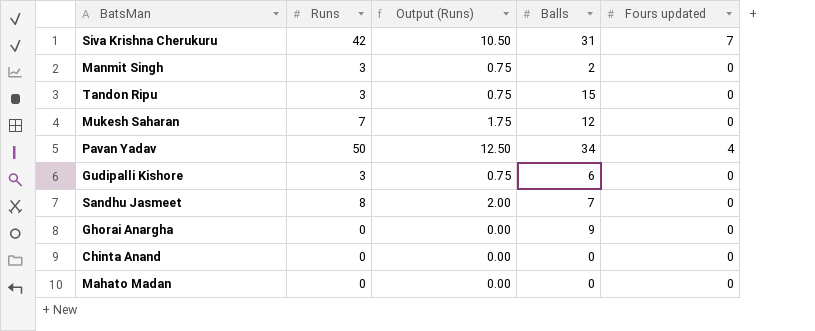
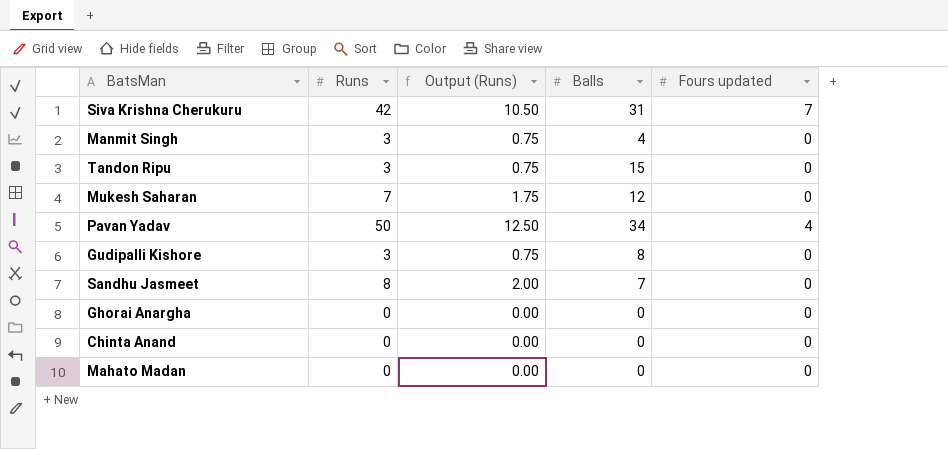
Manmit Singh | Balls: 2 -> 4
Gudipalli Kishore | Balls: 6 -> 8
Ghorai Anargha | Balls: 9 -> 0

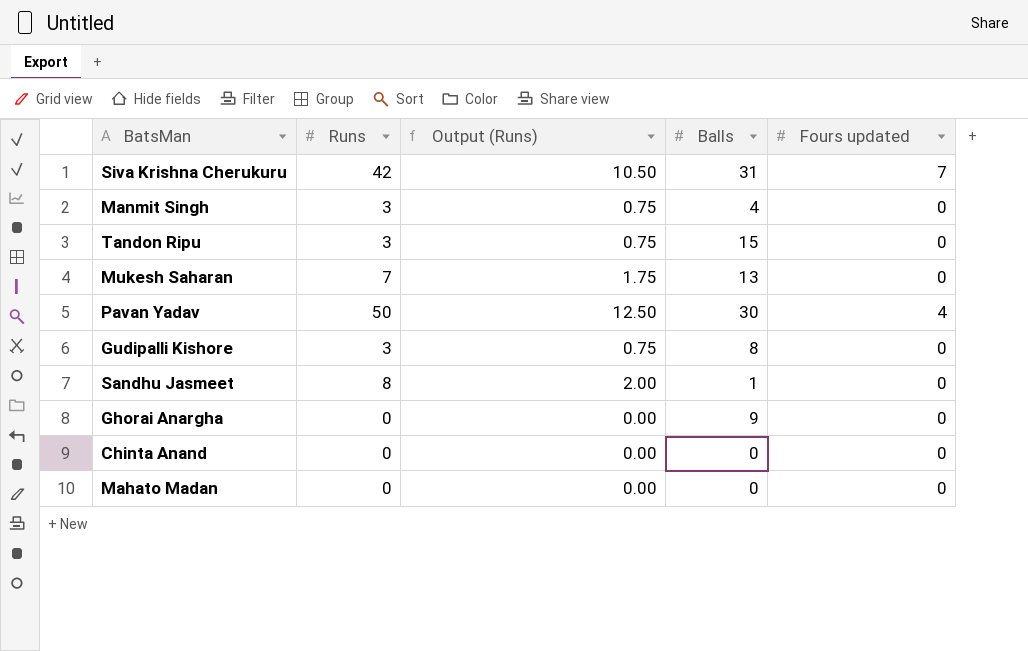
Mukesh Saharan | Balls: 12 -> 13
Pavan Yadav | Balls: 34 -> 30
Sandhu Jasmeet | Balls: 7 -> 1
Ghorai Anargha | Balls: 0 -> 9

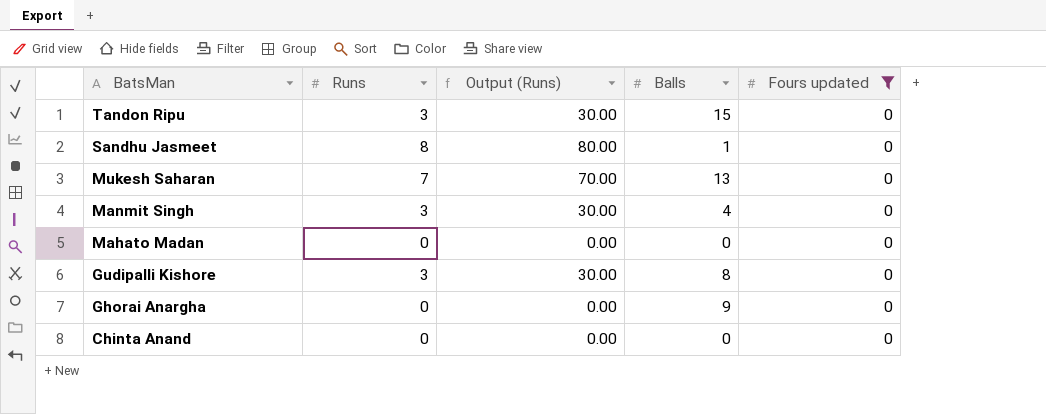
filter: none -> Fours updated = 0
row order: none -> BatsMan descending
column Output (Runs) | formula: [Runs] * 0.25 -> [Runs] * 10

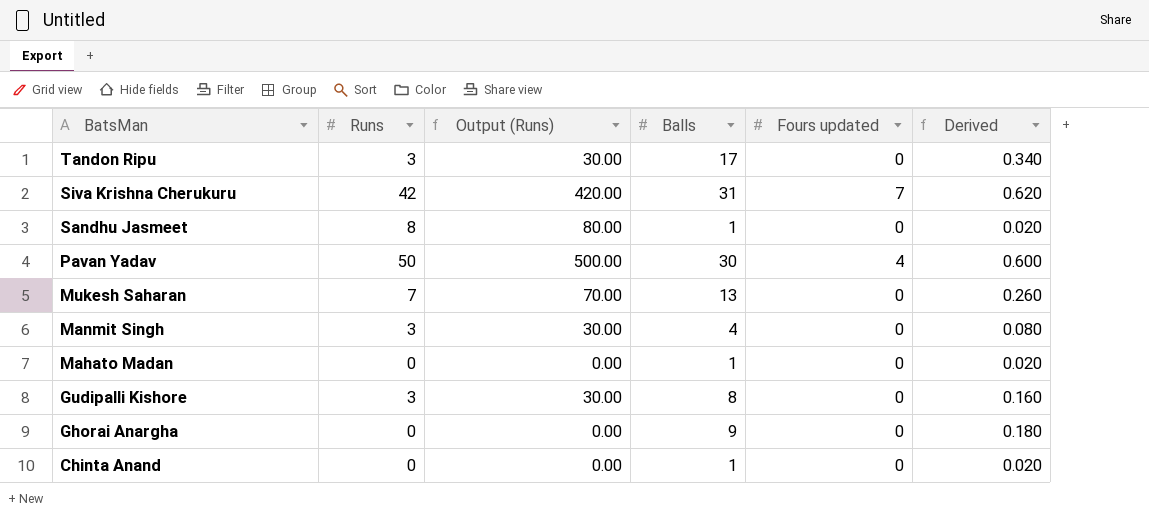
filter: Fours updated = 0 -> none
column Derived | formula: none -> [Balls] * 0.02
Tandon Ripu | Balls: 15 -> 17
Mahato Madan | Balls: 0 -> 1
Chinta Anand | Balls: 0 -> 1

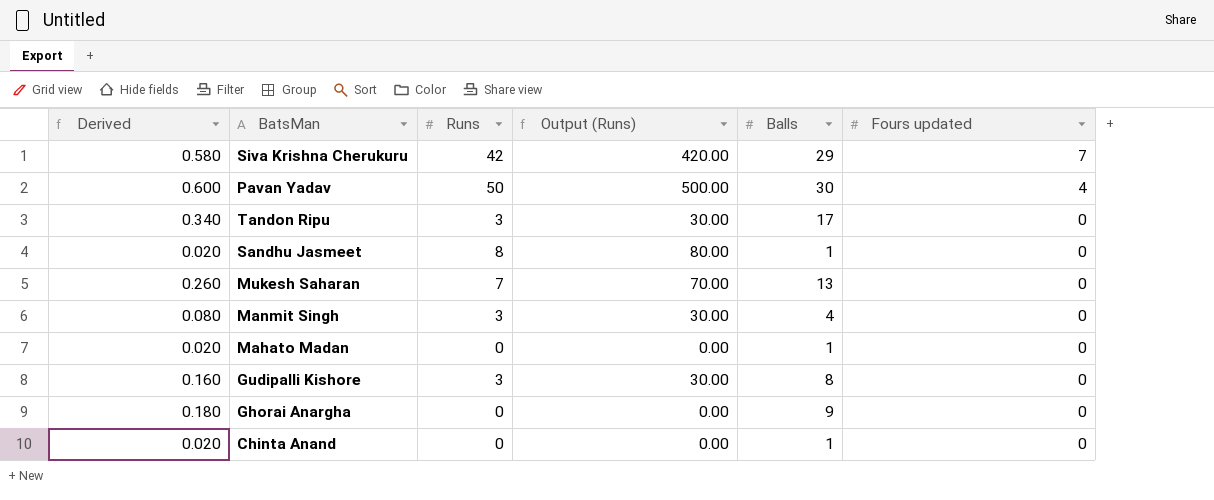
row order: BatsMan descending -> Fours updated descending
column Derived | position: 6 -> 1
Siva Krishna Cherukuru | Derived: 0.620 -> 0.580
Siva Krishna Cherukuru | Balls: 31 -> 29

